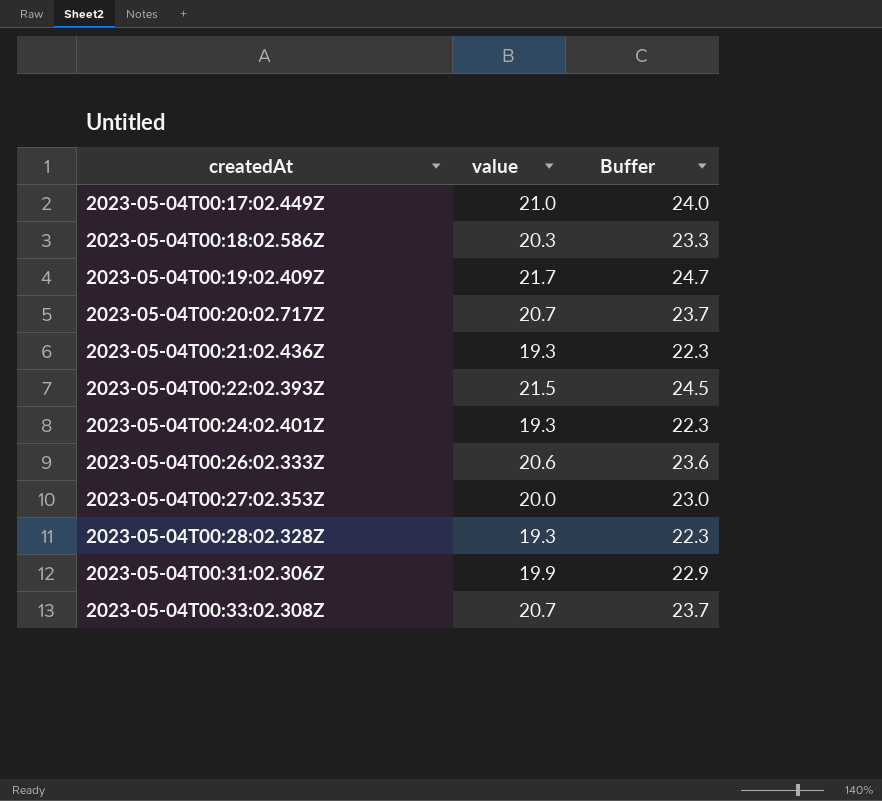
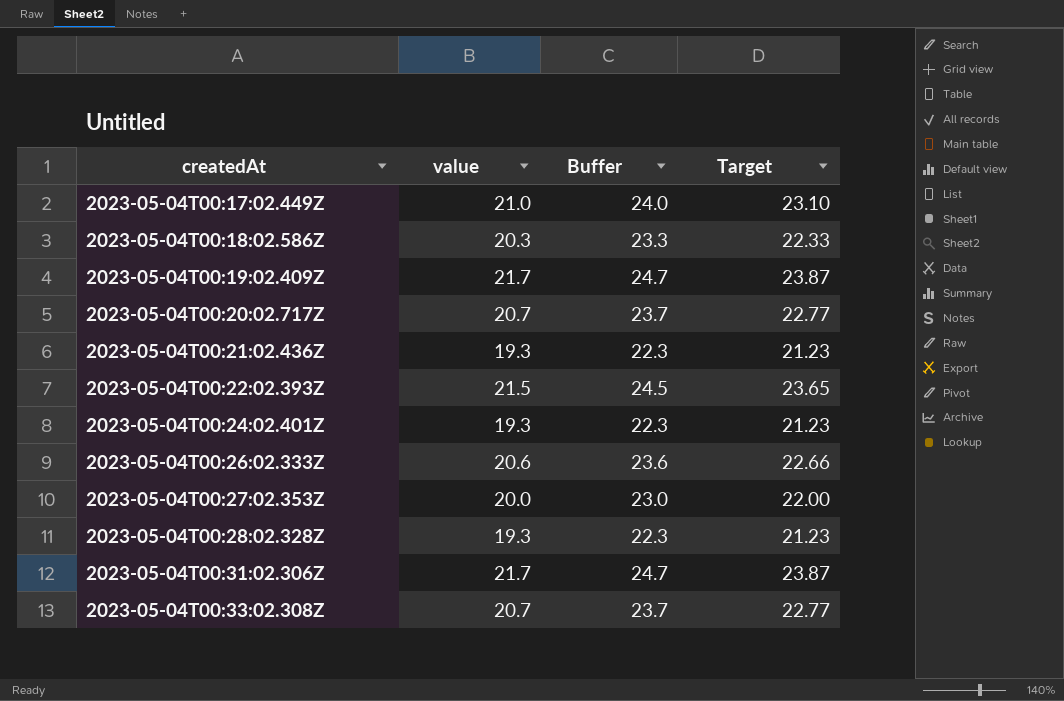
column Target | formula: none -> [value] * 1.1
2023-05-04T00:31:02.306Z | value: 19.9 -> 21.7
2023-05-04T00:31:02.306Z | Buffer: 22.9 -> 24.7

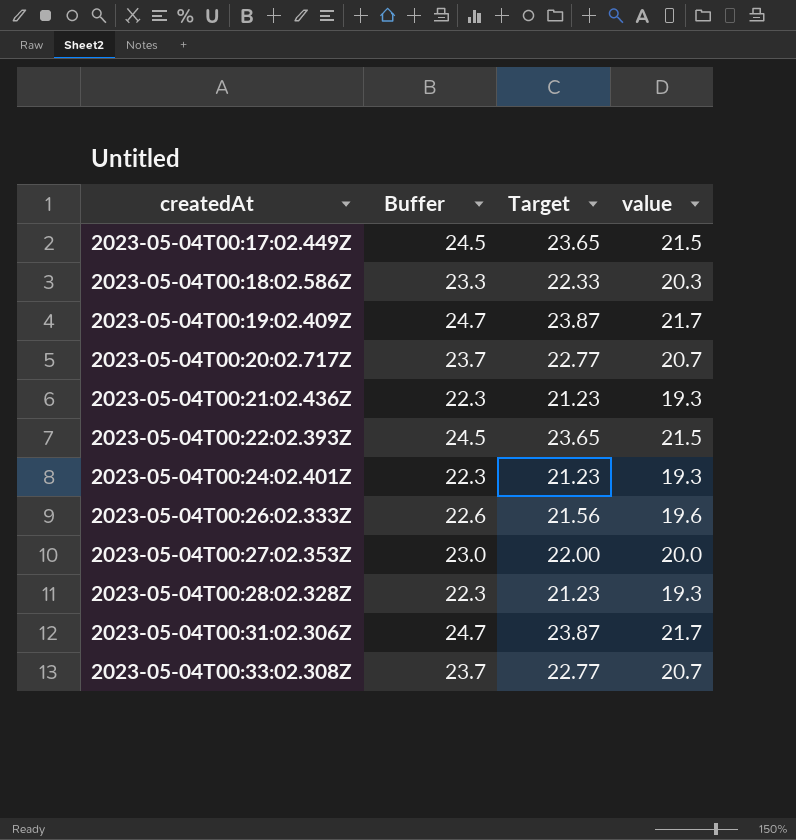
column value | position: 2 -> 4
2023-05-04T00:17:02.449Z | Buffer: 24.0 -> 24.5
2023-05-04T00:17:02.449Z | Target: 23.10 -> 23.65
2023-05-04T00:17:02.449Z | value: 21.0 -> 21.5
2023-05-04T00:26:02.333Z | Buffer: 23.6 -> 22.6
2023-05-04T00:26:02.333Z | Target: 22.66 -> 21.56
2023-05-04T00:26:02.333Z | value: 20.6 -> 19.6

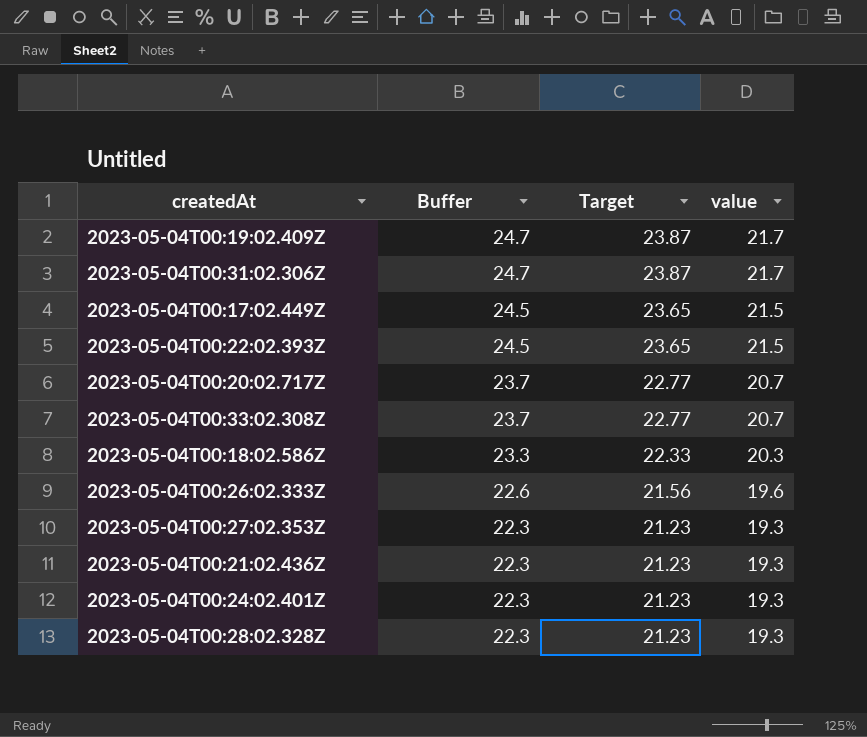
row order: createdAt ascending -> Buffer descending
2023-05-04T00:27:02.353Z | Buffer: 23.0 -> 22.3
2023-05-04T00:27:02.353Z | Target: 22.00 -> 21.23
2023-05-04T00:27:02.353Z | value: 20.0 -> 19.3

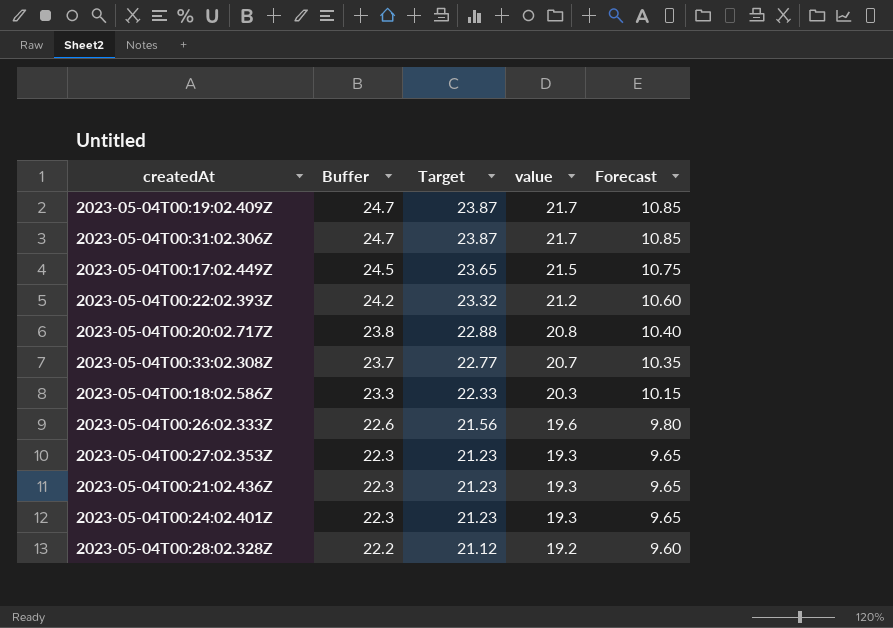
column Forecast | formula: none -> [value] * 0.5
2023-05-04T00:22:02.393Z | Buffer: 24.5 -> 24.2
2023-05-04T00:22:02.393Z | Target: 23.65 -> 23.32
2023-05-04T00:22:02.393Z | value: 21.5 -> 21.2
2023-05-04T00:20:02.717Z | Buffer: 23.7 -> 23.8
2023-05-04T00:20:02.717Z | Target: 22.77 -> 22.88
2023-05-04T00:20:02.717Z | value: 20.7 -> 20.8
2023-05-04T00:28:02.328Z | Buffer: 22.3 -> 22.2
2023-05-04T00:28:02.328Z | Target: 21.23 -> 21.12
2023-05-04T00:28:02.328Z | value: 19.3 -> 19.2

